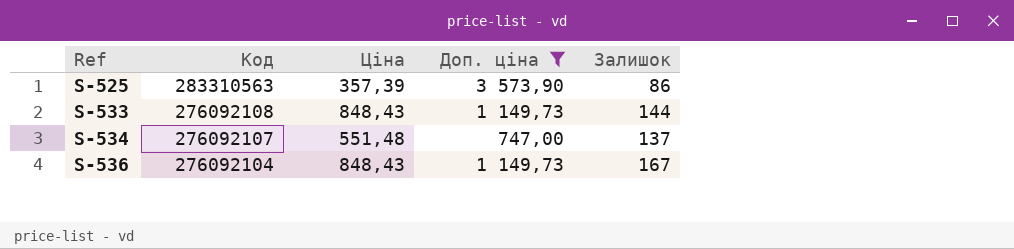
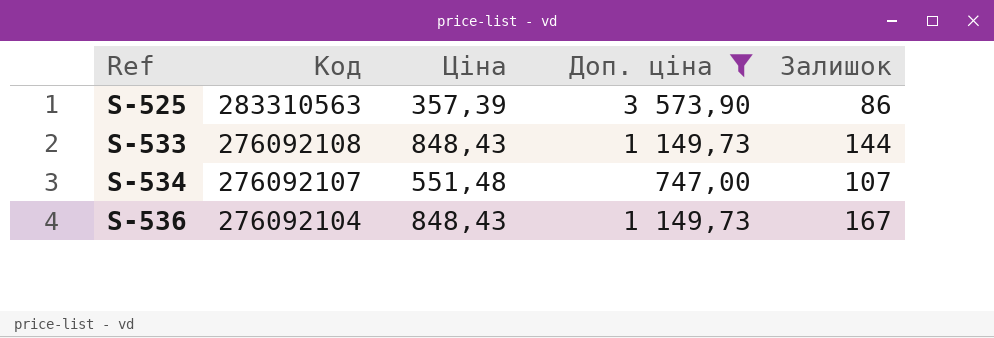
S-534 | Залишок: 137 -> 107

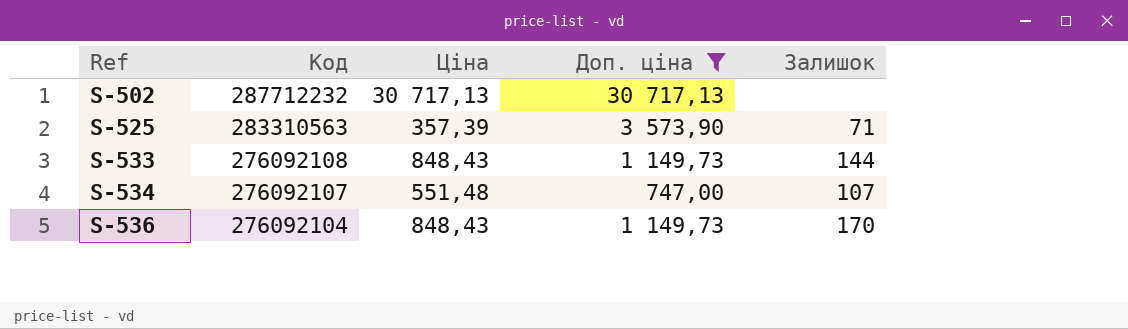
row S-502: none -> 287712232 | 30 717,13 | 30 717,13 | none
S-525 | Залишок: 86 -> 71
S-536 | Залишок: 167 -> 170

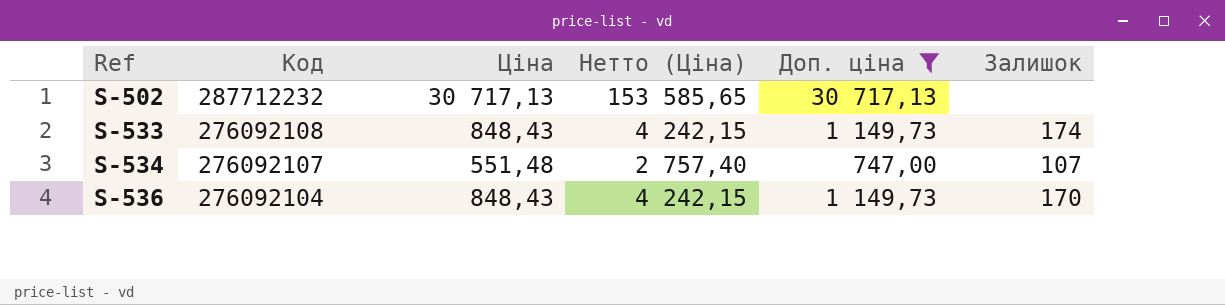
column Нетто (Ціна) | formula: none -> [Ціна] * 5
row S-525: 283310563 | 357,39 | 3 573,90 | 71 -> none
S-533 | Залишок: 144 -> 174

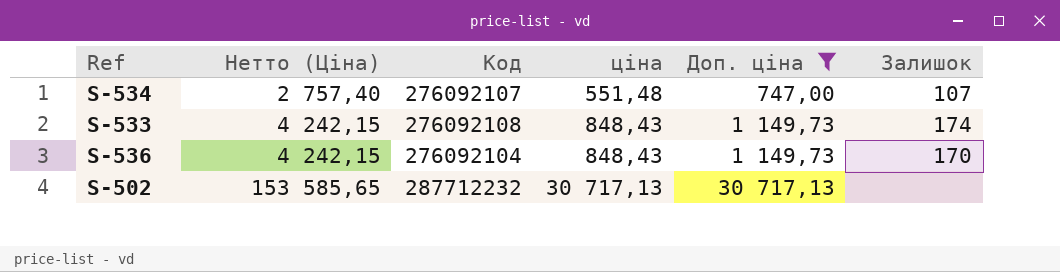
row order: Ref ascending -> Нетто (Ціна) ascending
column Нетто (Ціна) | position: 4 -> 2
column name: Ціна -> ціна

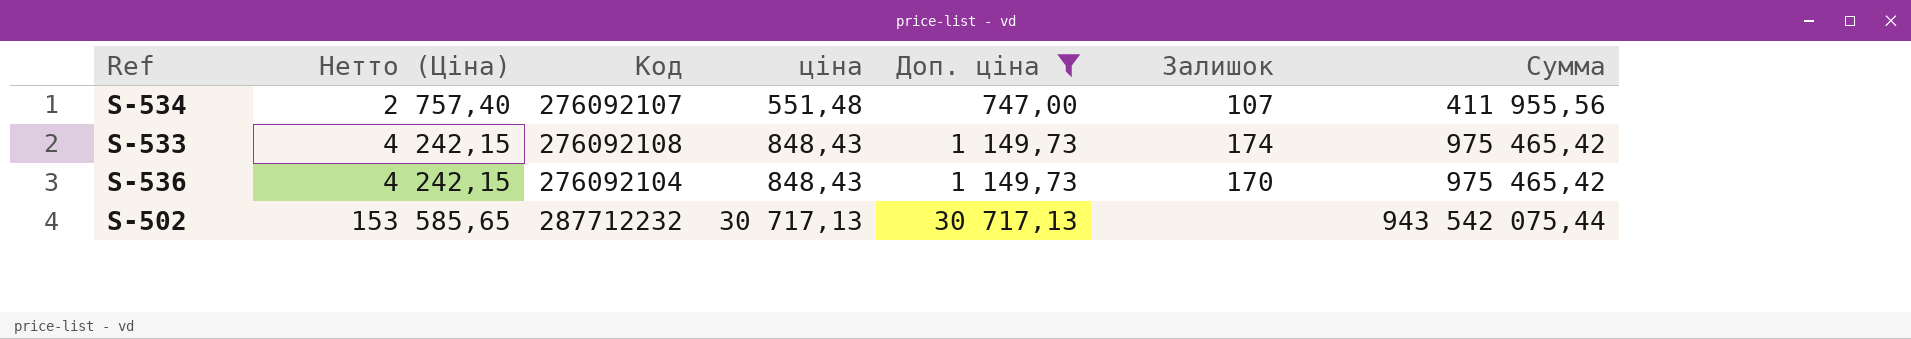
column Сумма | formula: none -> [ціна] * [Доп. ціна]

